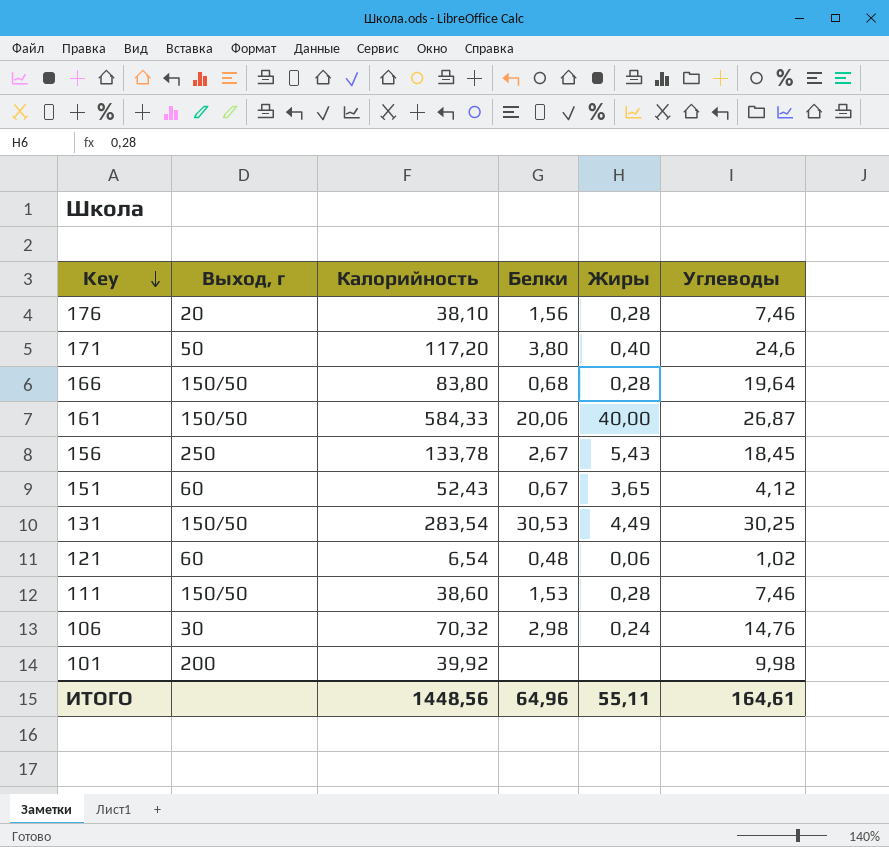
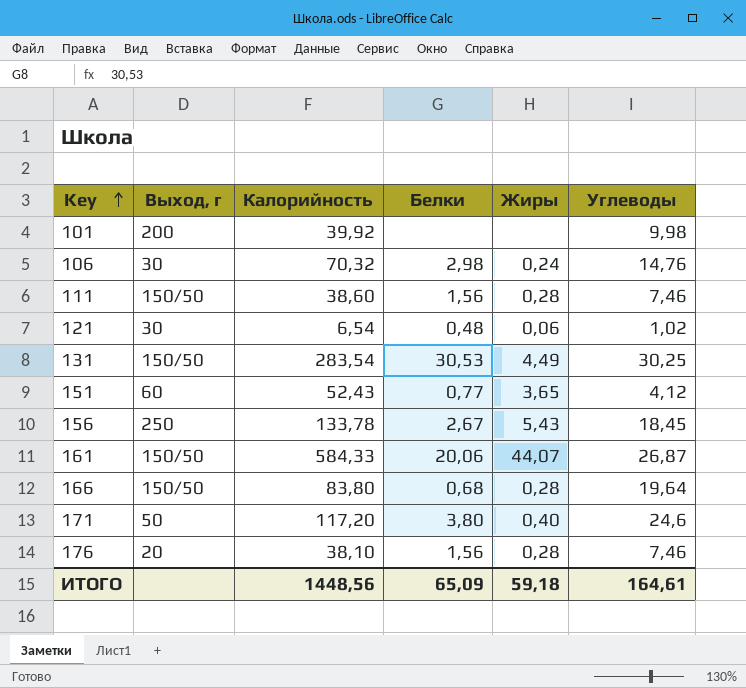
row order: Key descending -> Key ascending
111 | Белки: 1,53 -> 1,56
121 | Выход, г: 60 -> 30
151 | Белки: 0,67 -> 0,77
161 | Жиры: 40,00 -> 44,07
ИТОГО | Белки: 64,96 -> 65,09
ИТОГО | Жиры: 55,11 -> 59,18

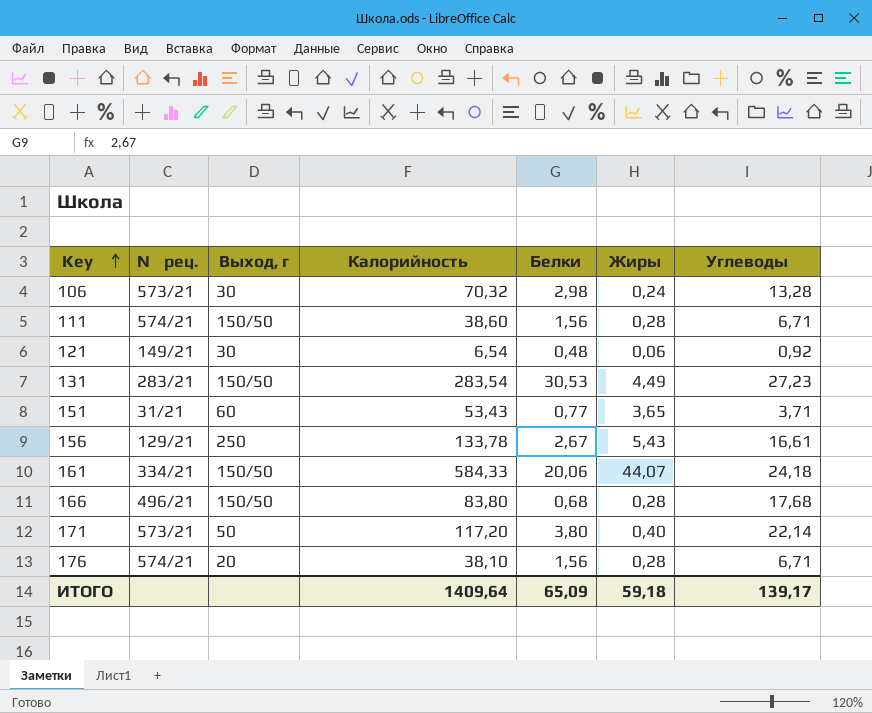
column № рец. | position: none -> 2
row 101: 200 | 39,92 | none | none | 9,98 -> none
106 | Углеводы: 14,76 -> 13,28
111 | Углеводы: 7,46 -> 6,71
121 | Углеводы: 1,02 -> 0,92
131 | Углеводы: 30,25 -> 27,23
151 | Калорийность: 52,43 -> 53,43
151 | Углеводы: 4,12 -> 3,71
156 | Углеводы: 18,45 -> 16,61
161 | Углеводы: 26,87 -> 24,18
166 | Углеводы: 19,64 -> 17,68
171 | Углеводы: 24,6 -> 22,14
176 | Углеводы: 7,46 -> 6,71
ИТОГО | Калорийность: 1448,56 -> 1409,64
ИТОГО | Углеводы: 164,61 -> 139,17

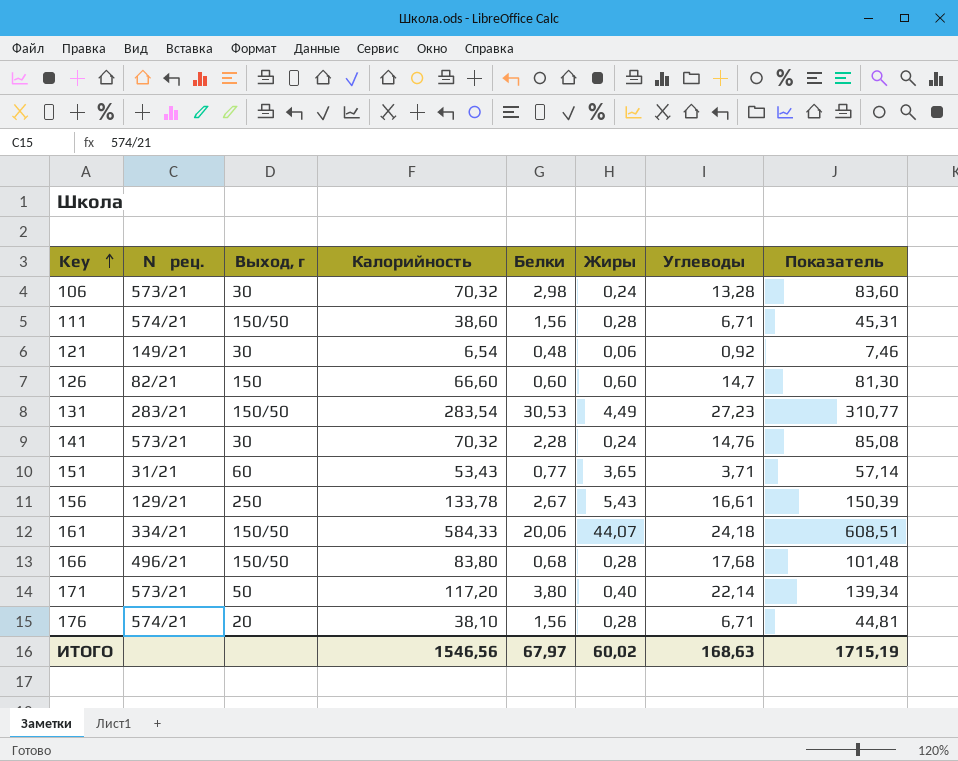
column Показатель | formula: none -> [Калорийность] + [Углеводы]
row 126: none -> 82/21 | 150 | 66,60 | 0,60 | 0,60 | 14,7 | 81,30
row 141: none -> 573/21 | 30 | 70,32 | 2,28 | 0,24 | 14,76 | 85,08
ИТОГО | Калорийность: 1409,64 -> 1546,56
ИТОГО | Белки: 65,09 -> 67,97
ИТОГО | Жиры: 59,18 -> 60,02
ИТОГО | Углеводы: 139,17 -> 168,63

